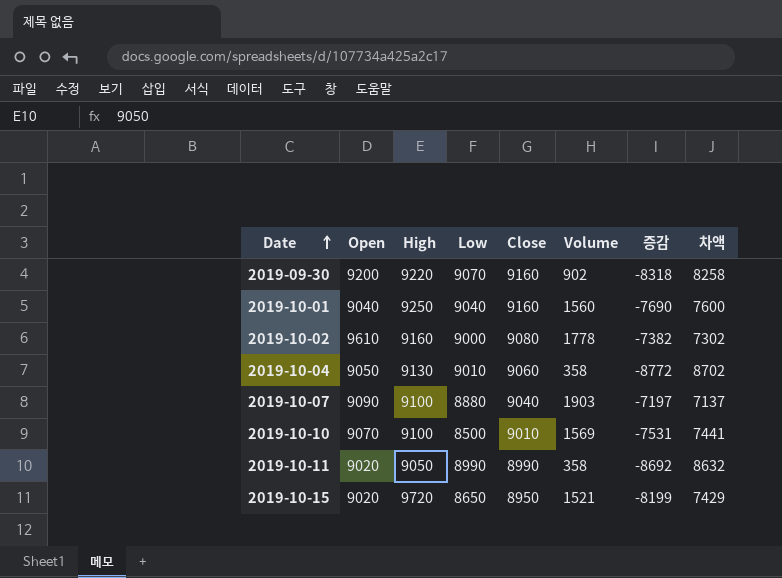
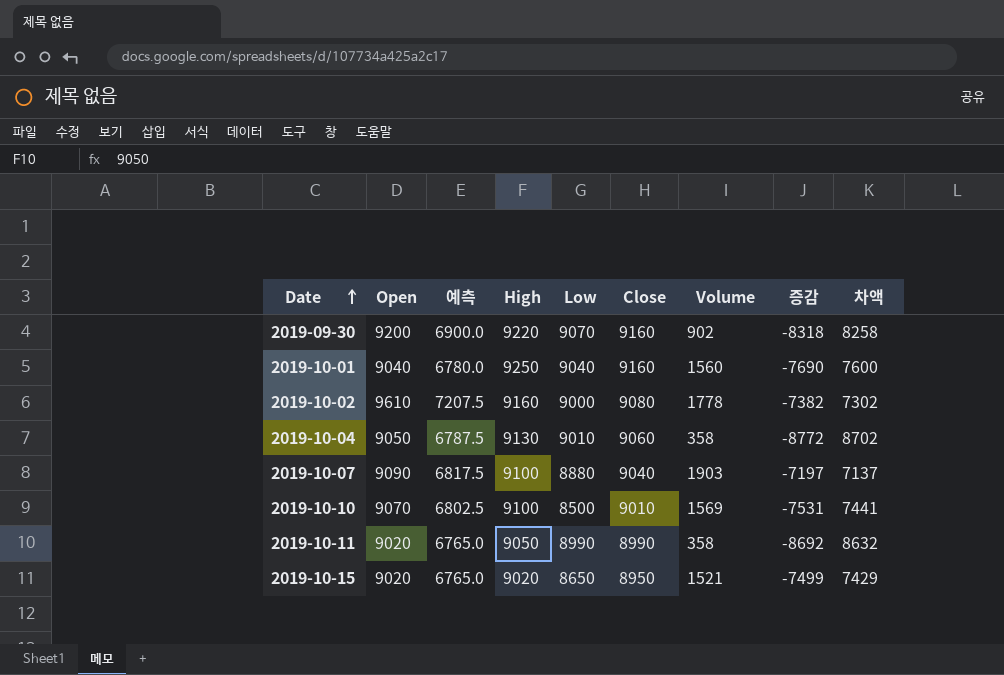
column 예측 | formula: none -> [Open] * 0.75
2019-10-15 | High: 9720 -> 9020
2019-10-15 | 증감: -8199 -> -7499

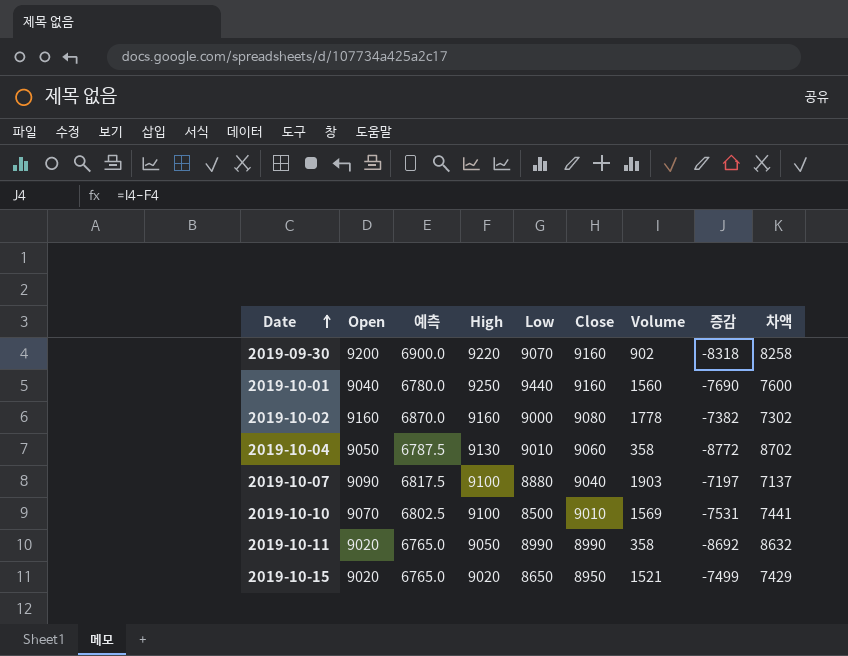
2019-10-01 | Low: 9040 -> 9440
2019-10-02 | Open: 9610 -> 9160
2019-10-02 | 예측: 7207.5 -> 6870.0

